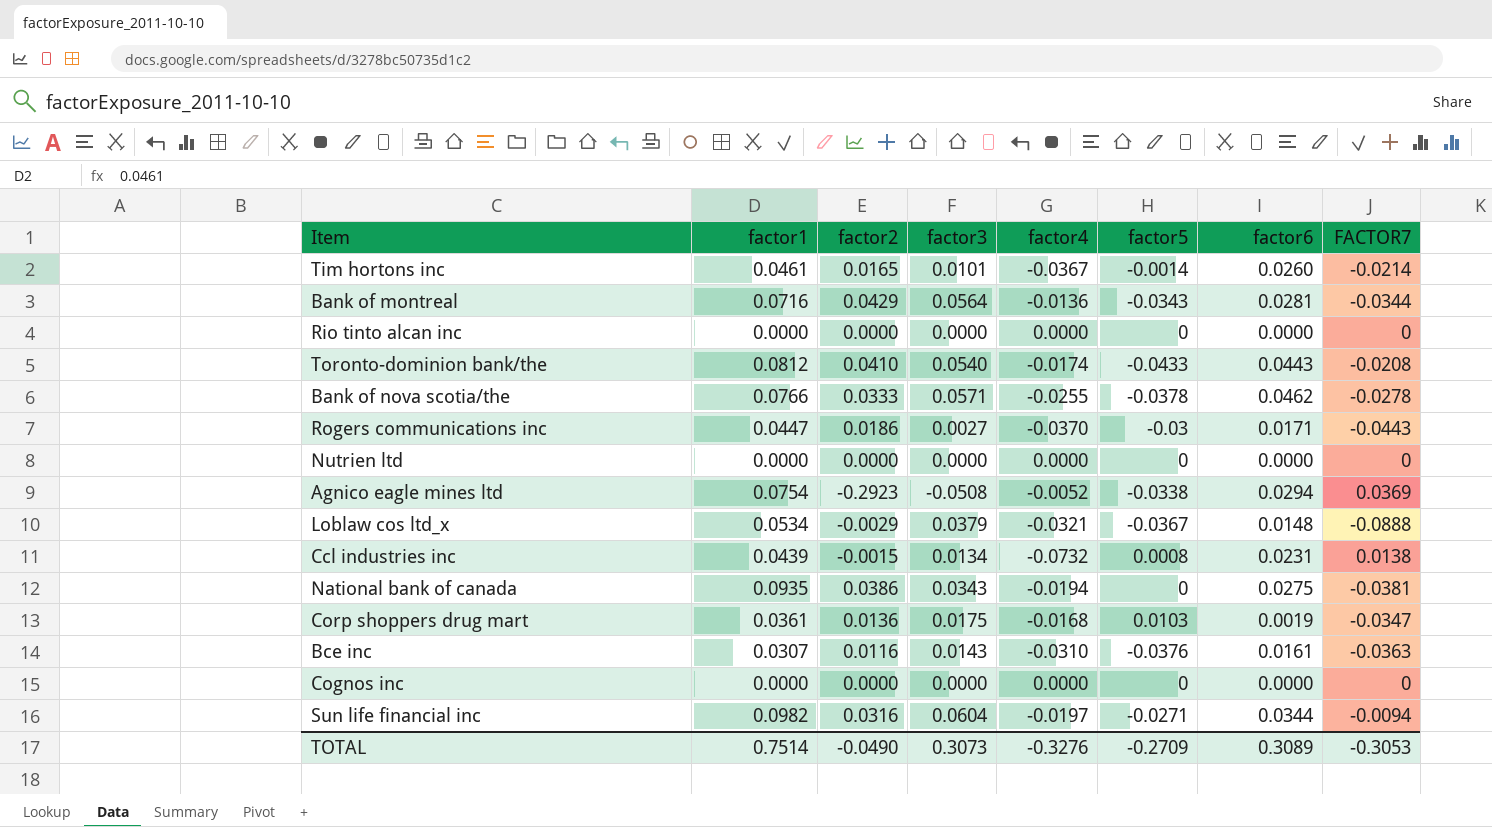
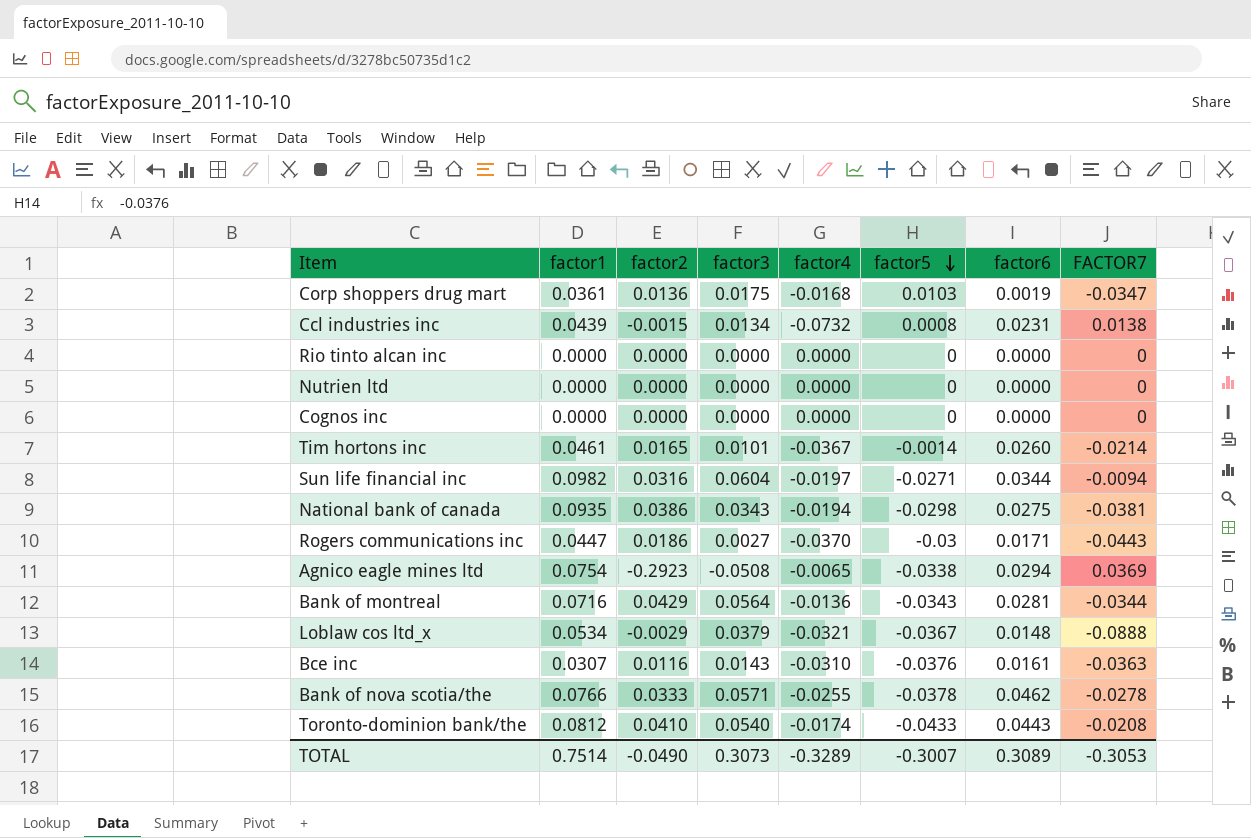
row order: none -> factor5 descending
National bank of canada | factor5: 0 -> -0.0298
Agnico eagle mines ltd | factor4: -0.0052 -> -0.0065
TOTAL | factor4: -0.3276 -> -0.3289
TOTAL | factor5: -0.2709 -> -0.3007

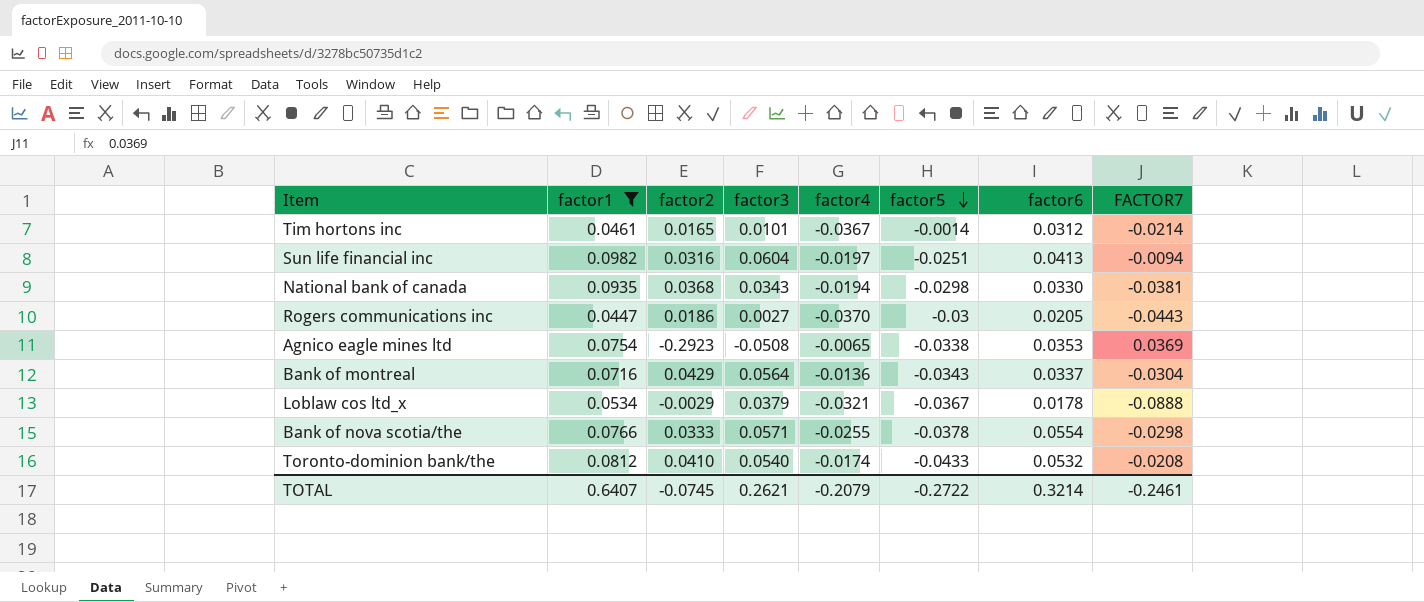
filter: none -> factor1 >= 0.0447
Tim hortons inc | factor6: 0.0260 -> 0.0312
Sun life financial inc | factor5: -0.0271 -> -0.0251
Sun life financial inc | factor6: 0.0344 -> 0.0413
National bank of canada | factor2: 0.0386 -> 0.0368
National bank of canada | factor6: 0.0275 -> 0.0330
Rogers communications inc | factor6: 0.0171 -> 0.0205
Agnico eagle mines ltd | factor6: 0.0294 -> 0.0353
Bank of montreal | factor6: 0.0281 -> 0.0337
Bank of montreal | FACTOR7: -0.0344 -> -0.0304
Loblaw cos ltd_x | factor6: 0.0148 -> 0.0178
Bank of nova scotia/the | factor6: 0.0462 -> 0.0554
Bank of nova scotia/the | FACTOR7: -0.0278 -> -0.0298
Toronto-dominion bank/the | factor6: 0.0443 -> 0.0532
TOTAL | factor1: 0.7514 -> 0.6407
TOTAL | factor2: -0.0490 -> -0.0745
TOTAL | factor3: 0.3073 -> 0.2621
TOTAL | factor4: -0.3289 -> -0.2079
TOTAL | factor5: -0.3007 -> -0.2722
TOTAL | factor6: 0.3089 -> 0.3214
TOTAL | FACTOR7: -0.3053 -> -0.2461

